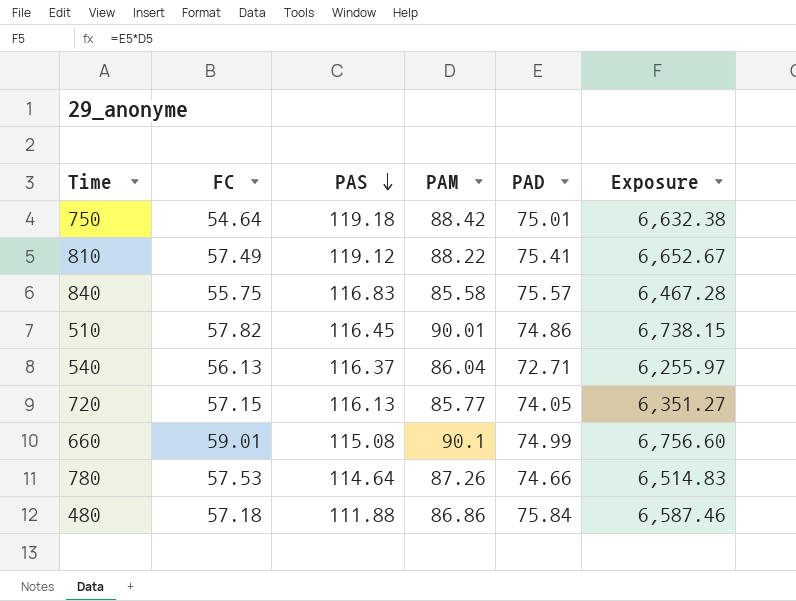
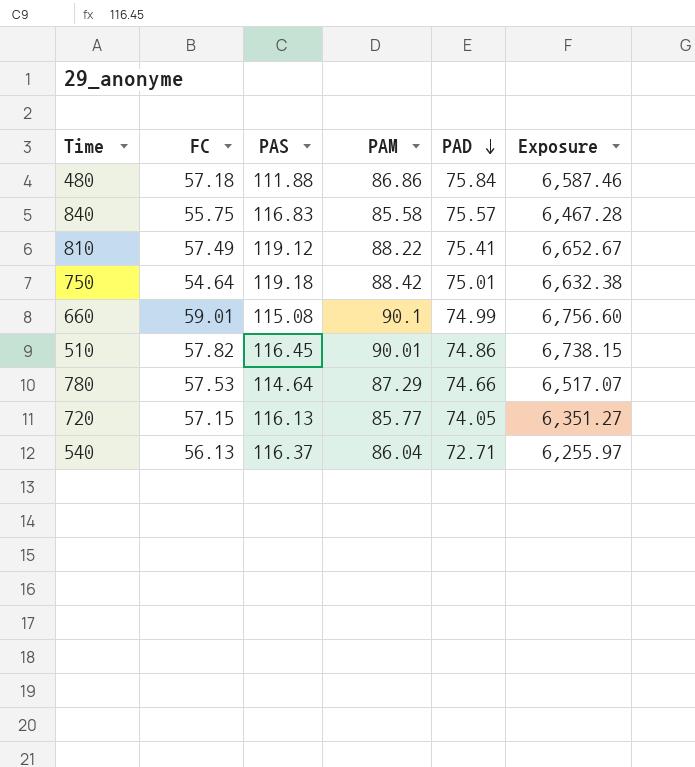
row order: PAS descending -> PAD descending
780 | PAM: 87.26 -> 87.29
780 | Exposure: 6,514.83 -> 6,517.07

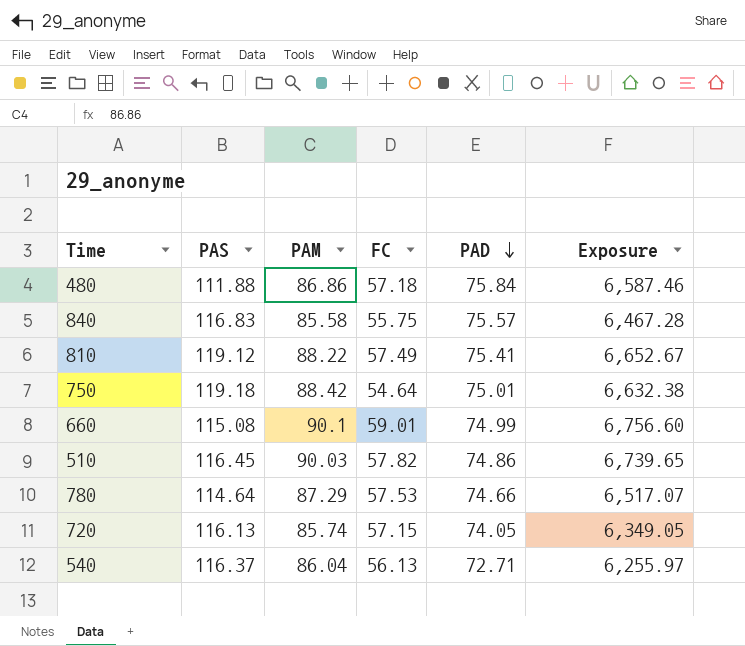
column FC | position: 2 -> 4
510 | PAM: 90.01 -> 90.03
510 | Exposure: 6,738.15 -> 6,739.65
720 | PAM: 85.77 -> 85.74
720 | Exposure: 6,351.27 -> 6,349.05

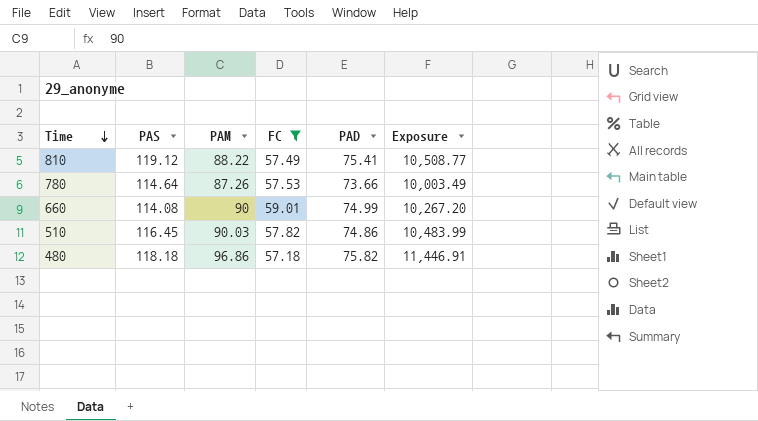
filter: none -> FC >= 57.18
row order: PAD descending -> Time descending
column Exposure | formula: [PAM] * [PAD] -> [PAS] * [PAM]
780 | PAM: 87.29 -> 87.26
780 | PAD: 74.66 -> 73.66
660 | PAS: 115.08 -> 114.08
660 | PAM: 90.1 -> 90
480 | PAS: 111.88 -> 118.18
480 | PAM: 86.86 -> 96.86
480 | PAD: 75.84 -> 75.82

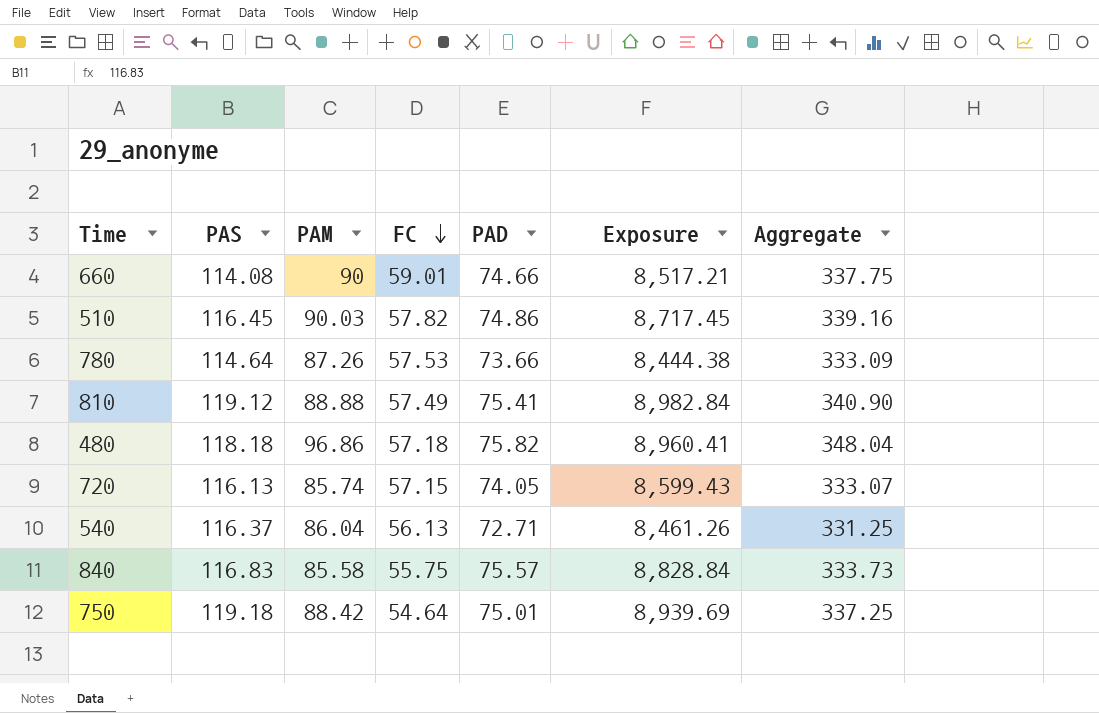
filter: FC >= 57.18 -> none
row order: Time descending -> FC descending
column Exposure | formula: [PAS] * [PAM] -> [PAS] * [PAD]
column Aggregate | formula: none -> [PAS] + [PAM] + [FC] + [PAD]
660 | PAD: 74.99 -> 74.66
810 | PAM: 88.22 -> 88.88

